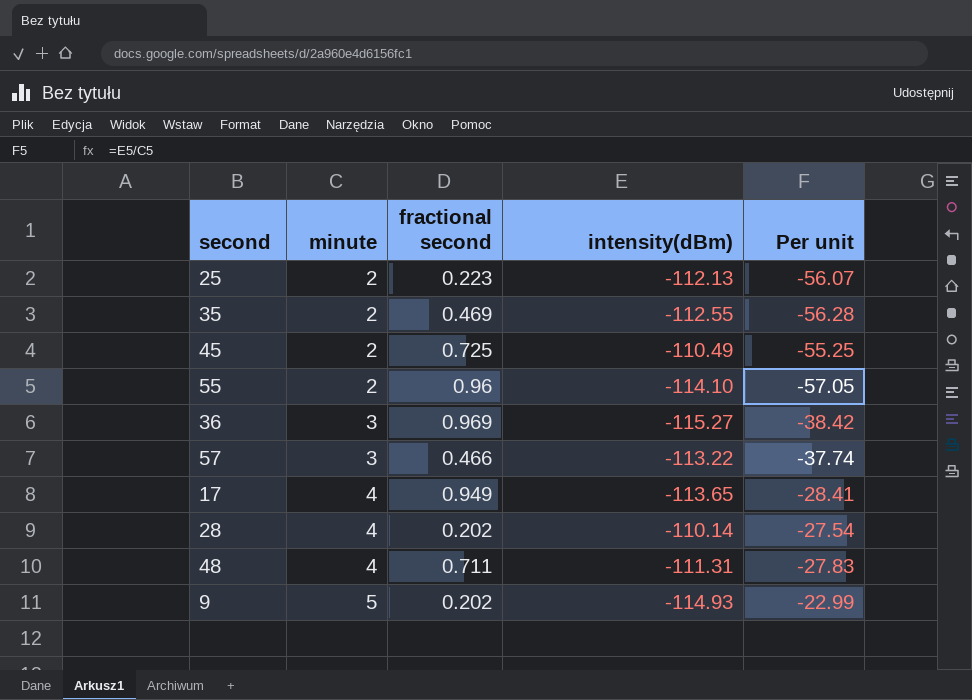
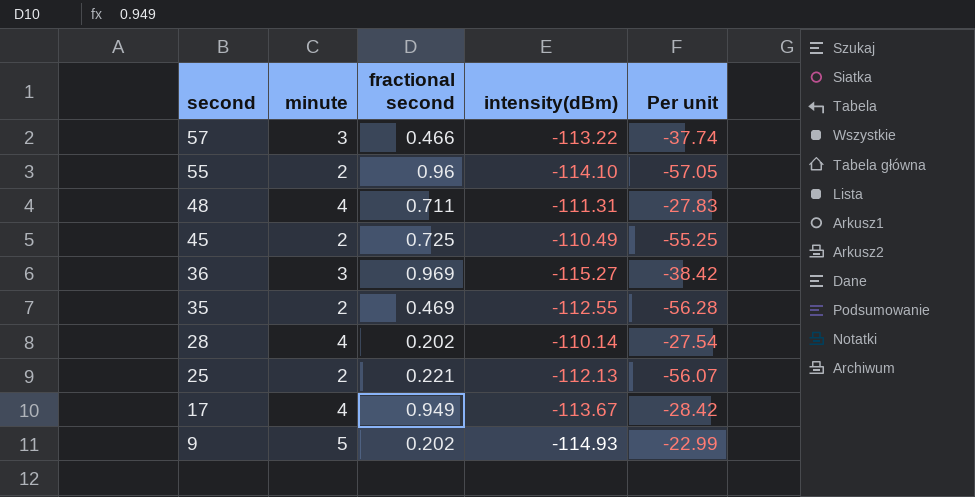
row order: minute ascending -> second descending
25 | fractional second: 0.223 -> 0.221
17 | intensity(dBm): -113.65 -> -113.67
17 | Per unit: -28.41 -> -28.42

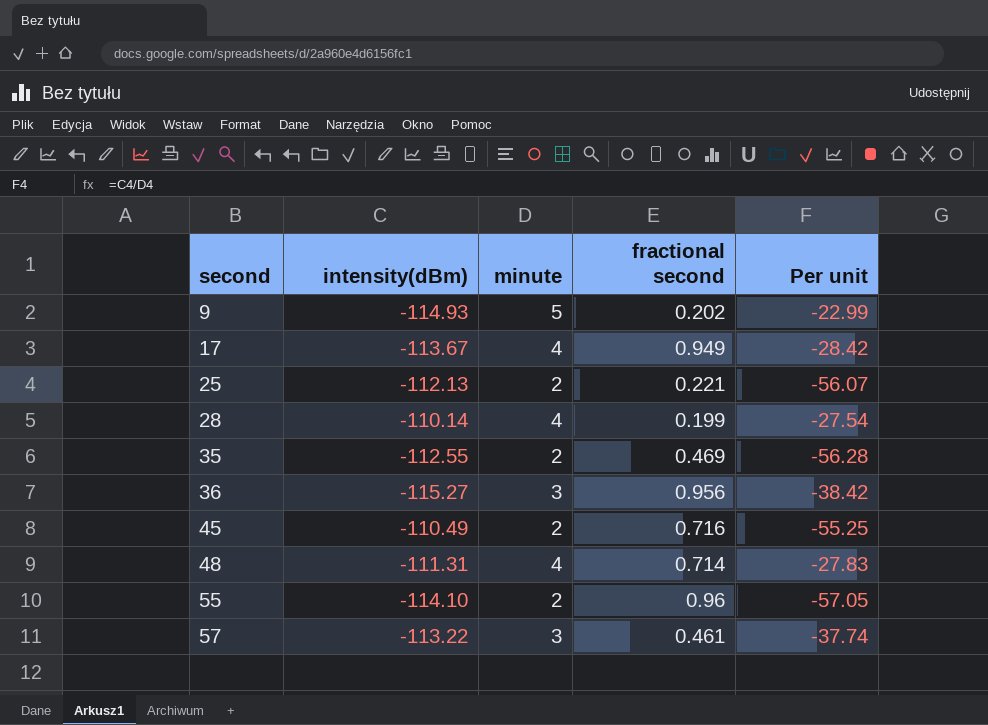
row order: second descending -> second ascending
column intensity(dBm) | position: 4 -> 2
28 | fractional second: 0.202 -> 0.199
36 | fractional second: 0.969 -> 0.956
45 | fractional second: 0.725 -> 0.716
48 | fractional second: 0.711 -> 0.714
57 | fractional second: 0.466 -> 0.461

